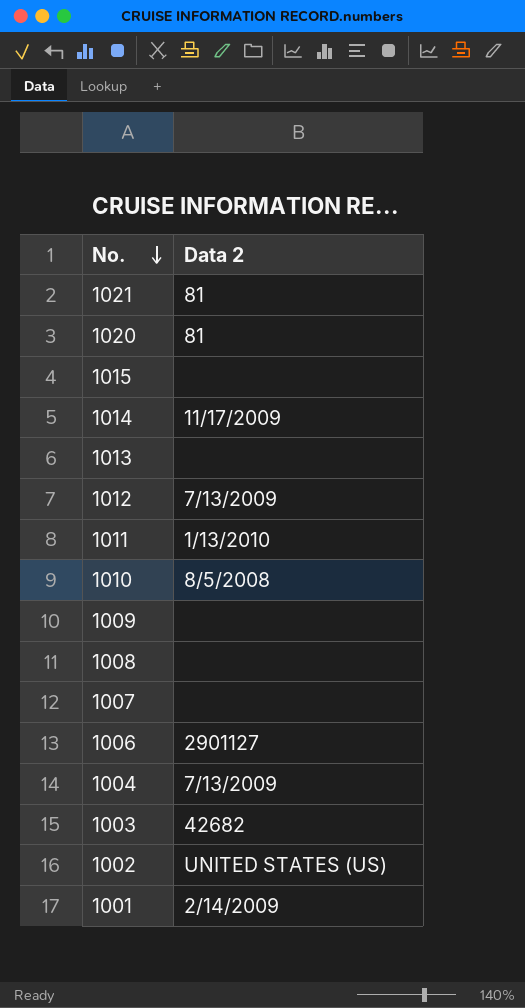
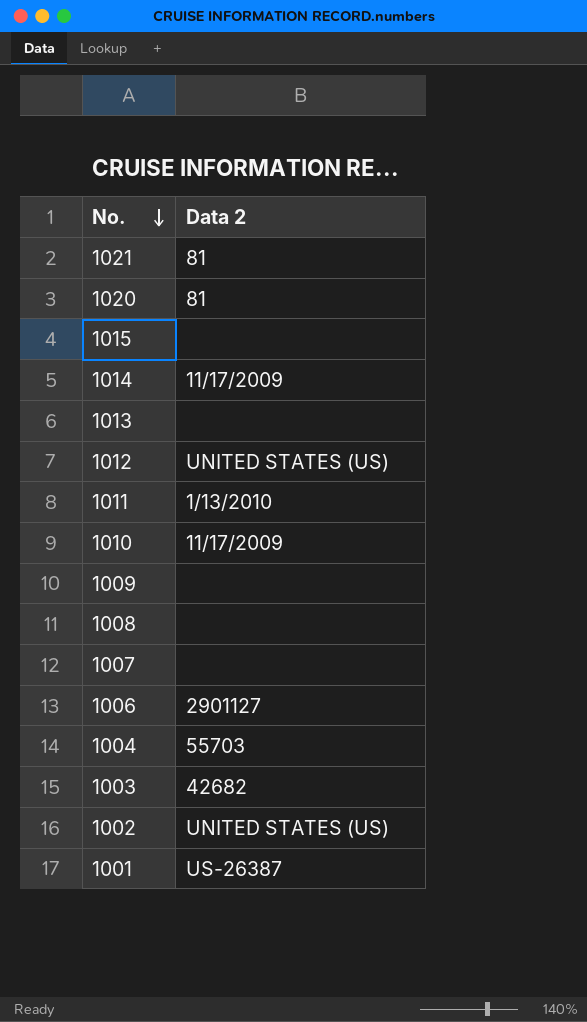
1012 | Data 2: 7/13/2009 -> UNITED STATES (US)
1010 | Data 2: 8/5/2008 -> 11/17/2009
1004 | Data 2: 7/13/2009 -> 55703
1001 | Data 2: 2/14/2009 -> US-26387

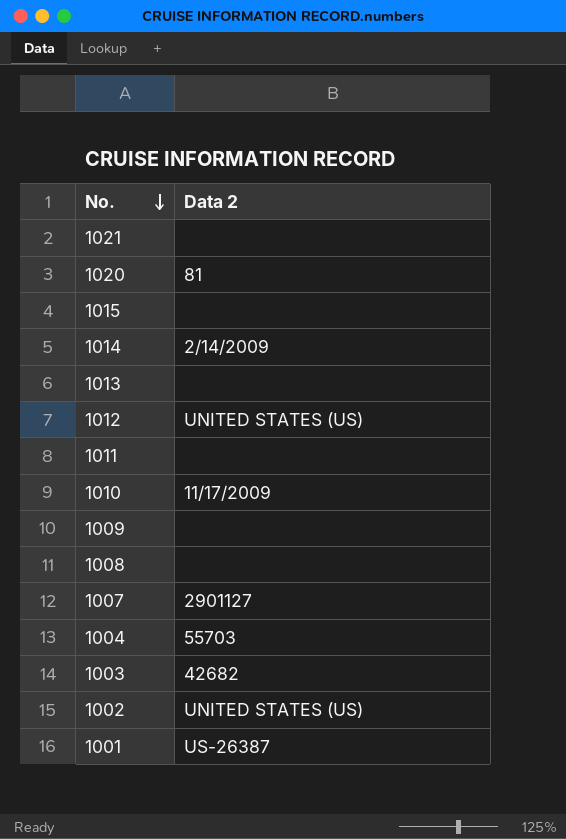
row 1006: 2901127 -> none
1021 | Data 2: 81 -> none
1014 | Data 2: 11/17/2009 -> 2/14/2009
1011 | Data 2: 1/13/2010 -> none
1007 | Data 2: none -> 2901127

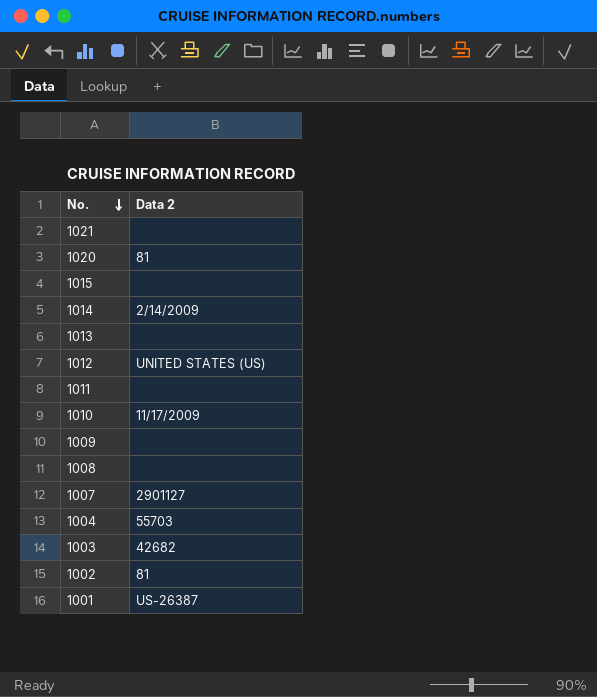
1002 | Data 2: UNITED STATES (US) -> 81

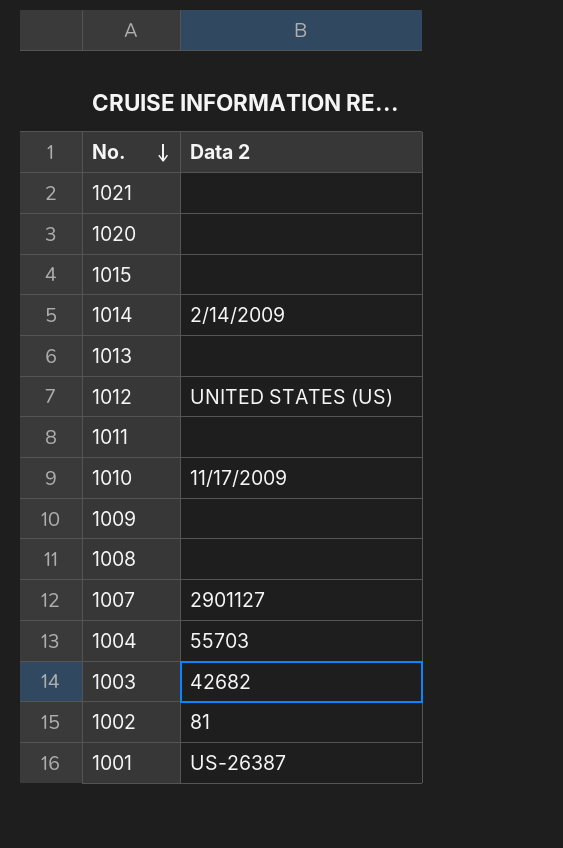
1020 | Data 2: 81 -> none

